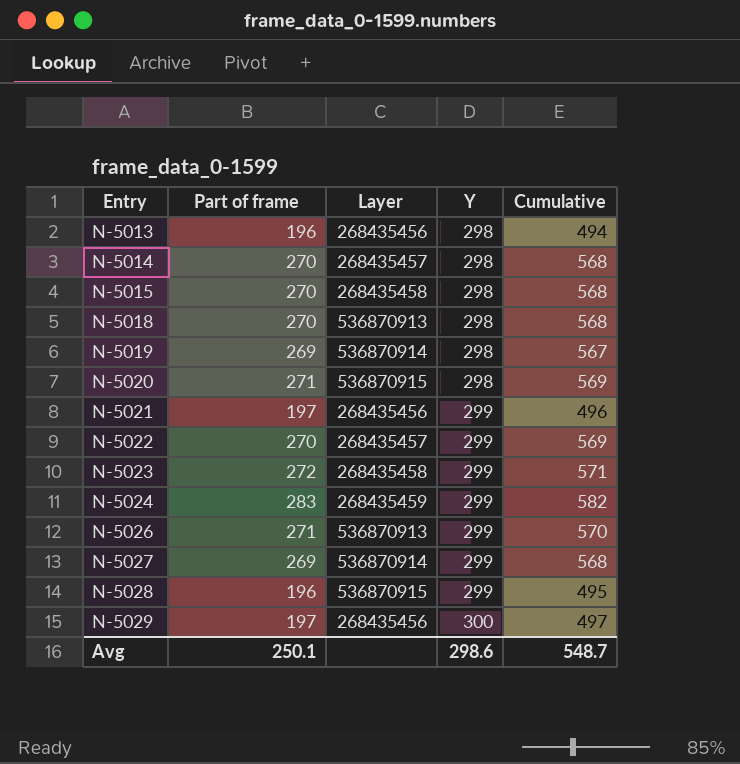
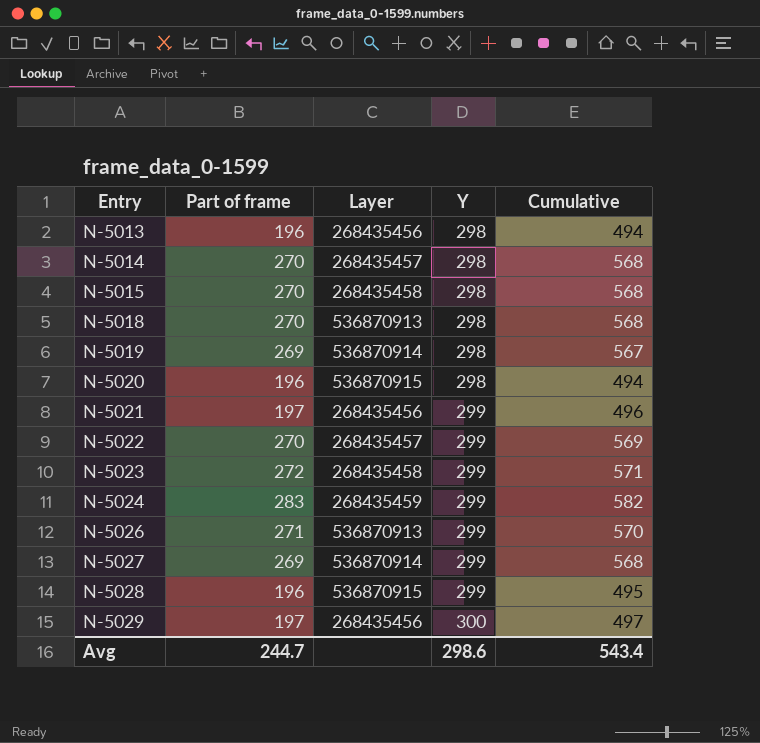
N-5020 | Part of frame: 271 -> 196
N-5020 | Cumulative: 569 -> 494
Avg | Part of frame: 250.1 -> 244.7
Avg | Cumulative: 548.7 -> 543.4

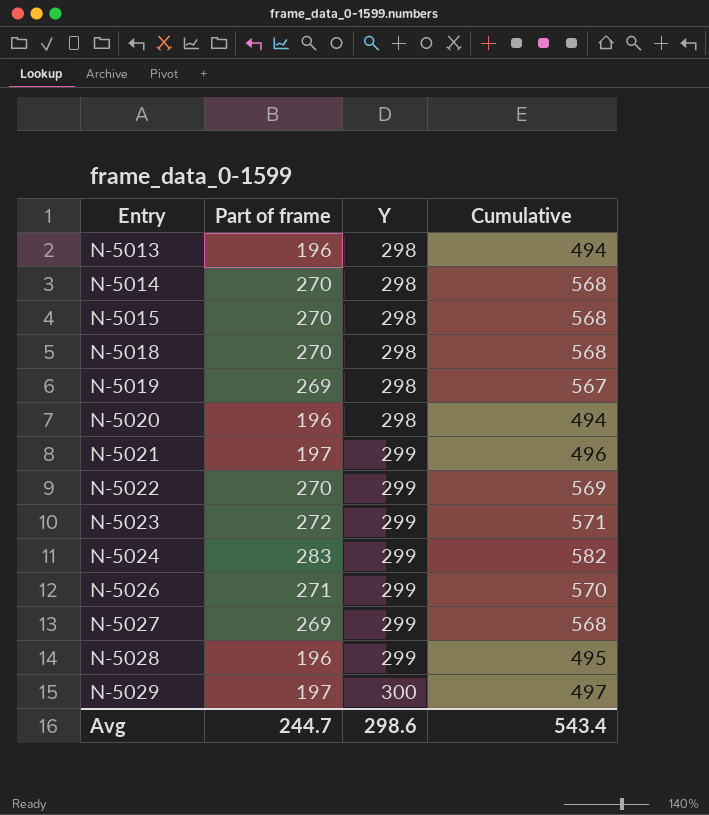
column Layer | position: 3 -> none

